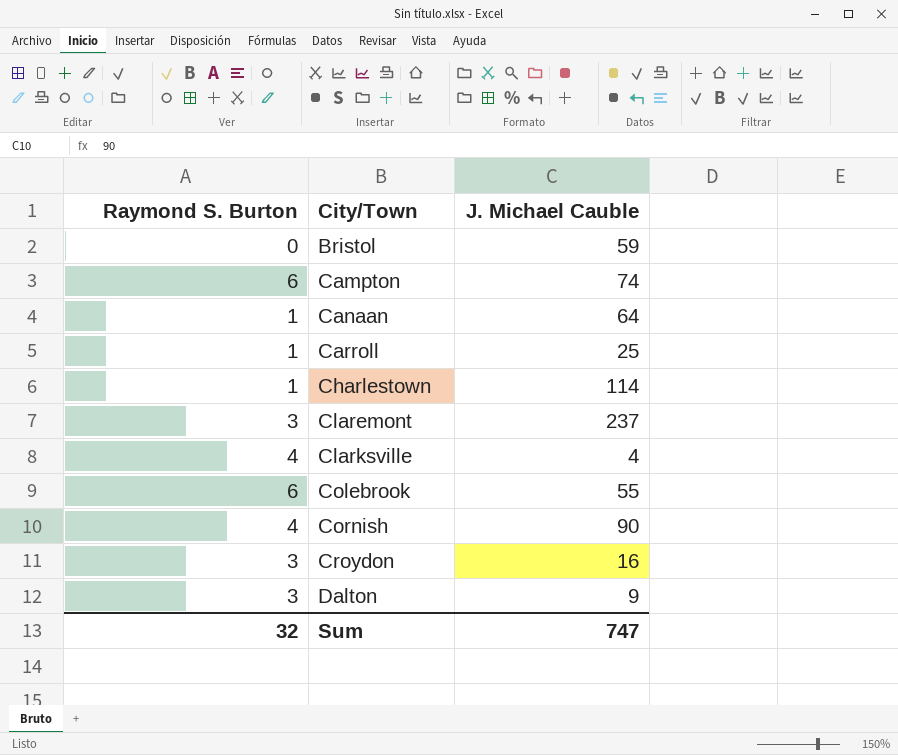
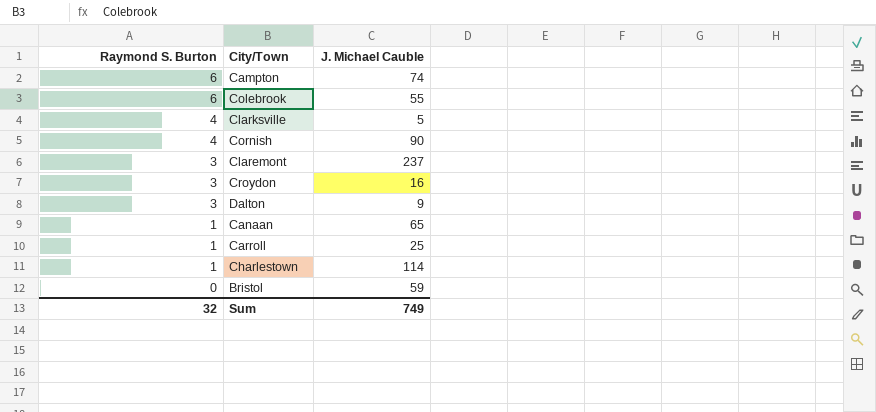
row order: City/Town ascending -> Raymond S. Burton descending
Clarksville | J. Michael Cauble: 4 -> 5
Canaan | J. Michael Cauble: 64 -> 65
Sum | J. Michael Cauble: 747 -> 749

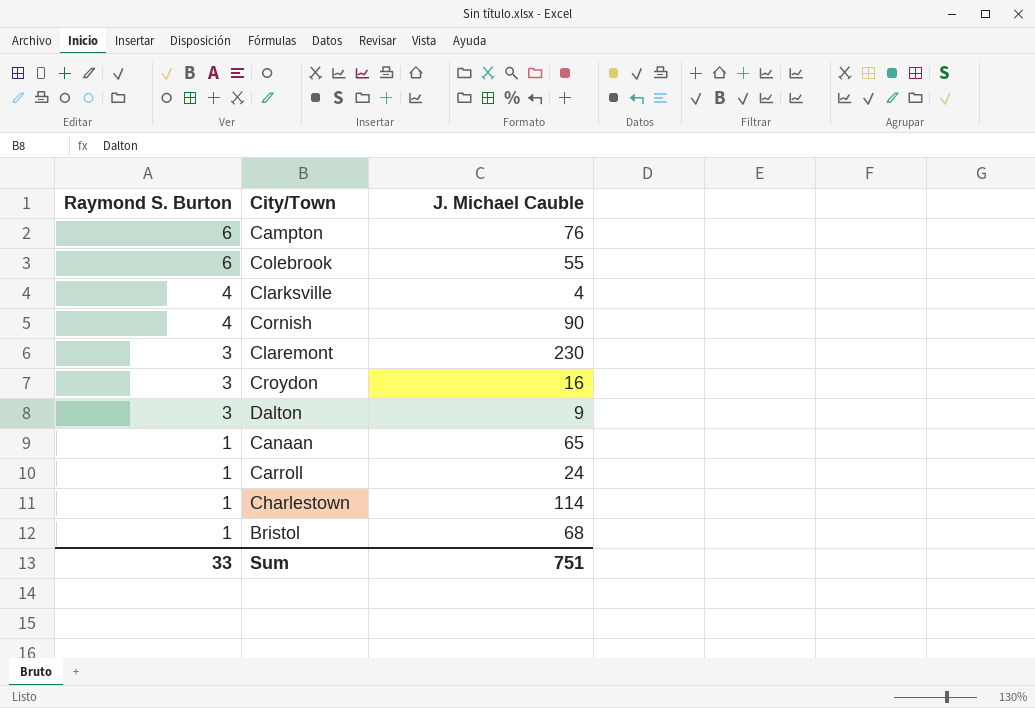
Campton | J. Michael Cauble: 74 -> 76
Clarksville | J. Michael Cauble: 5 -> 4
Claremont | J. Michael Cauble: 237 -> 230
Carroll | J. Michael Cauble: 25 -> 24
Bristol | Raymond S. Burton: 0 -> 1
Bristol | J. Michael Cauble: 59 -> 68
Sum | Raymond S. Burton: 32 -> 33
Sum | J. Michael Cauble: 749 -> 751

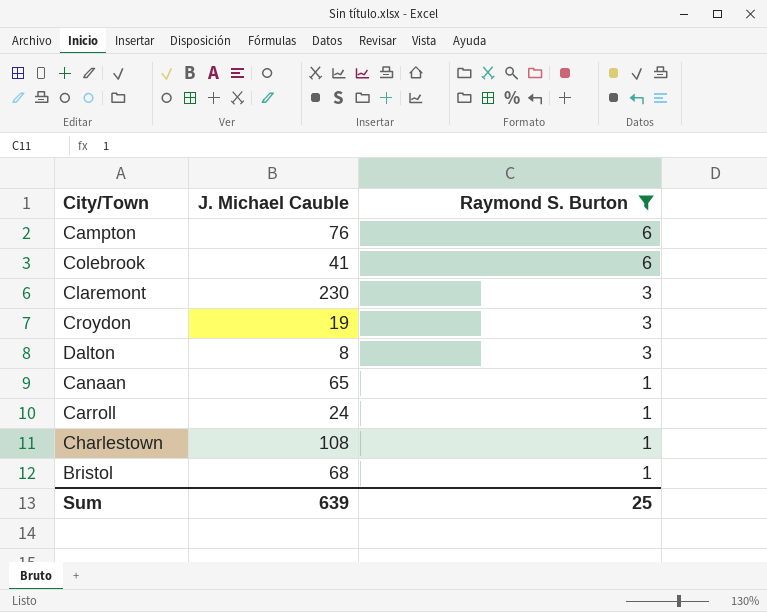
filter: none -> Raymond S. Burton != 4
column Raymond S. Burton | position: 1 -> 3
Colebrook | J. Michael Cauble: 55 -> 41
Croydon | J. Michael Cauble: 16 -> 19
Dalton | J. Michael Cauble: 9 -> 8
Charlestown | J. Michael Cauble: 114 -> 108
Sum | J. Michael Cauble: 751 -> 639
Sum | Raymond S. Burton: 33 -> 25

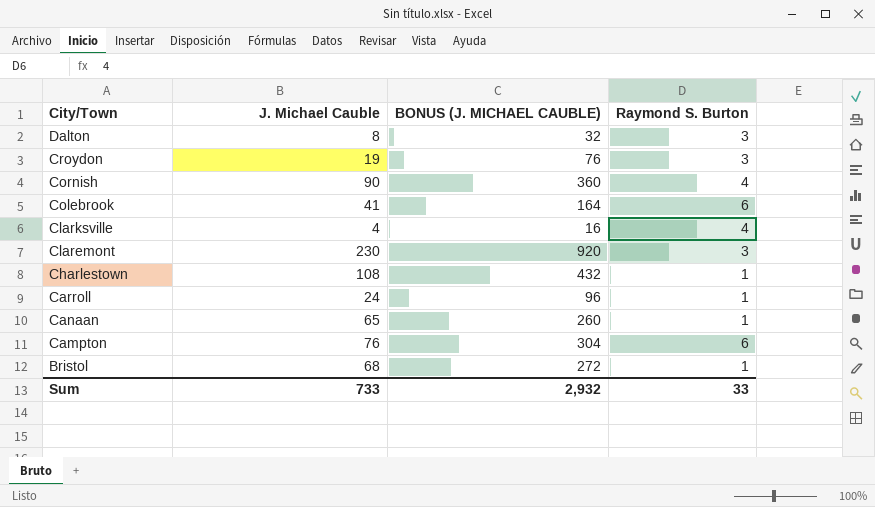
filter: Raymond S. Burton != 4 -> none
row order: Raymond S. Burton descending -> City/Town descending
column BONUS (J. MICHAEL CAUBLE) | formula: none -> [J. Michael Cauble] * 4
Sum | J. Michael Cauble: 639 -> 733
Sum | Raymond S. Burton: 25 -> 33

